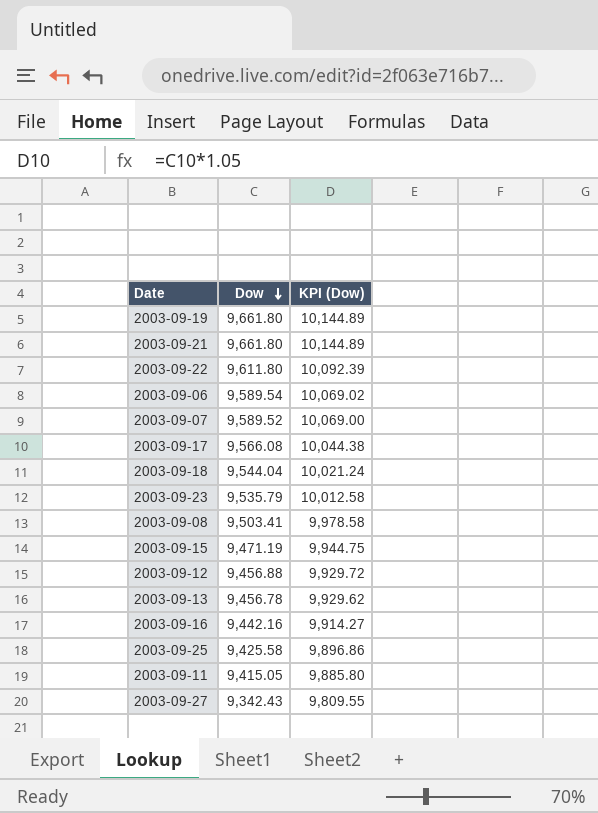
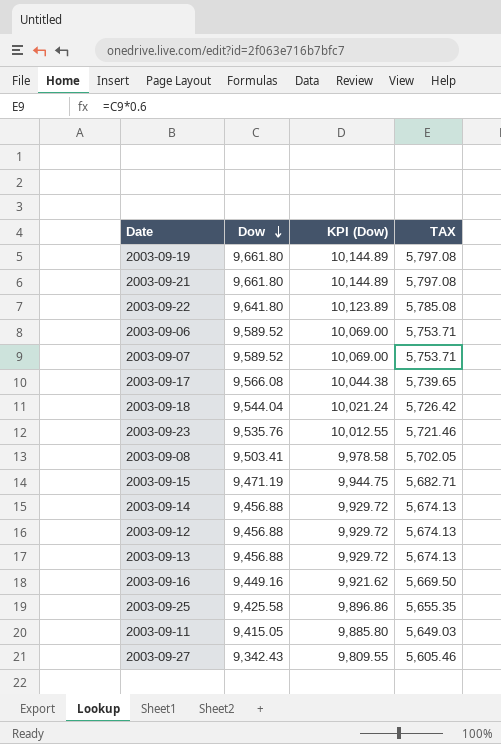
column TAX | formula: none -> [Dow] * 0.6
2003-09-22 | Dow: 9,611.80 -> 9,641.80
2003-09-22 | KPI (Dow): 10,092.39 -> 10,123.89
2003-09-06 | Dow: 9,589.54 -> 9,589.52
2003-09-06 | KPI (Dow): 10,069.02 -> 10,069.00
2003-09-23 | Dow: 9,535.79 -> 9,535.76
2003-09-23 | KPI (Dow): 10,012.58 -> 10,012.55
row 2003-09-14: none -> 9,456.88 | 9,929.72 | 5,674.13
2003-09-13 | Dow: 9,456.78 -> 9,456.88
2003-09-13 | KPI (Dow): 9,929.62 -> 9,929.72
2003-09-16 | Dow: 9,442.16 -> 9,449.16
2003-09-16 | KPI (Dow): 9,914.27 -> 9,921.62

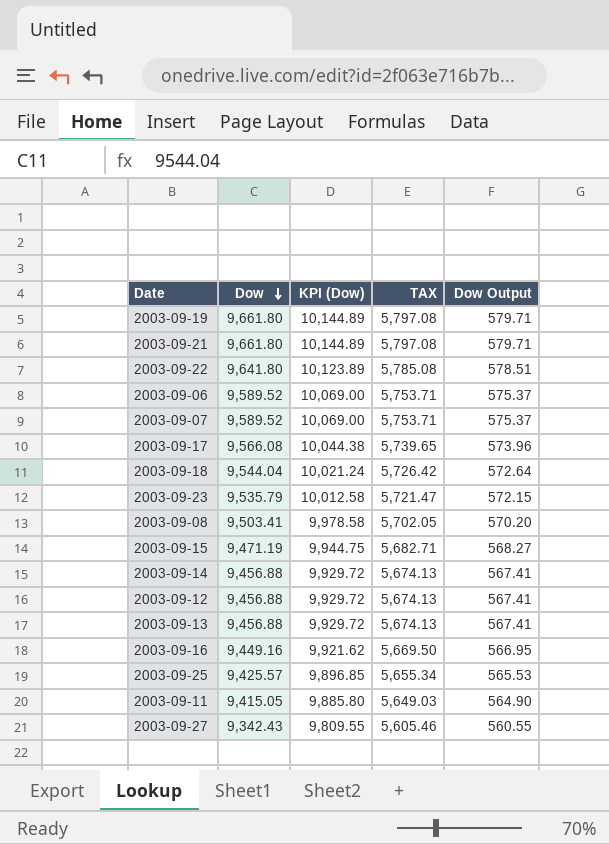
column Dow Output | formula: none -> [Dow] * 0.06
2003-09-23 | Dow: 9,535.76 -> 9,535.79
2003-09-23 | KPI (Dow): 10,012.55 -> 10,012.58
2003-09-23 | TAX: 5,721.46 -> 5,721.47
2003-09-25 | Dow: 9,425.58 -> 9,425.57
2003-09-25 | KPI (Dow): 9,896.86 -> 9,896.85
2003-09-25 | TAX: 5,655.35 -> 5,655.34

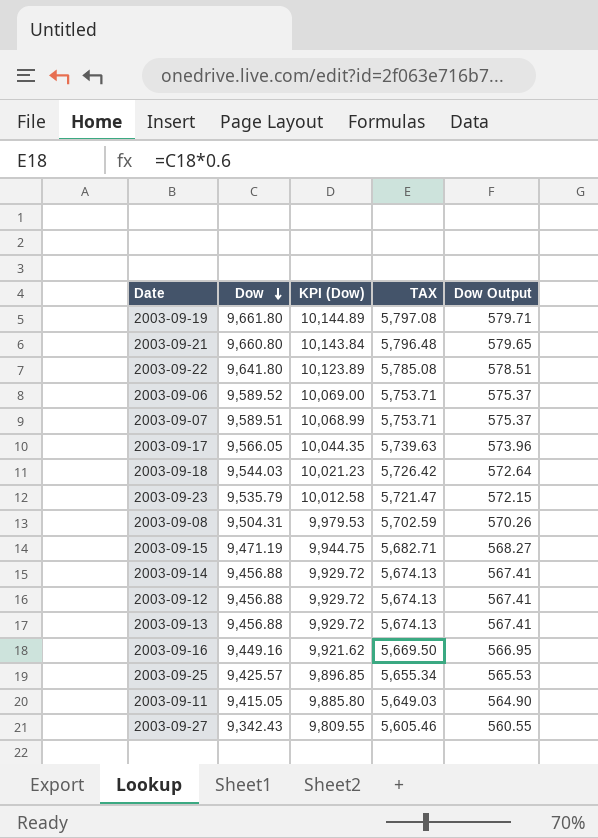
2003-09-21 | Dow: 9,661.80 -> 9,660.80
2003-09-21 | KPI (Dow): 10,144.89 -> 10,143.84
2003-09-21 | TAX: 5,797.08 -> 5,796.48
2003-09-21 | Dow Output: 579.71 -> 579.65
2003-09-07 | Dow: 9,589.52 -> 9,589.51
2003-09-07 | KPI (Dow): 10,069.00 -> 10,068.99
2003-09-17 | Dow: 9,566.08 -> 9,566.05
2003-09-17 | KPI (Dow): 10,044.38 -> 10,044.35
2003-09-17 | TAX: 5,739.65 -> 5,739.63
2003-09-18 | Dow: 9,544.04 -> 9,544.03
2003-09-18 | KPI (Dow): 10,021.24 -> 10,021.23
2003-09-08 | Dow: 9,503.41 -> 9,504.31
2003-09-08 | KPI (Dow): 9,978.58 -> 9,979.53
2003-09-08 | TAX: 5,702.05 -> 5,702.59
2003-09-08 | Dow Output: 570.20 -> 570.26

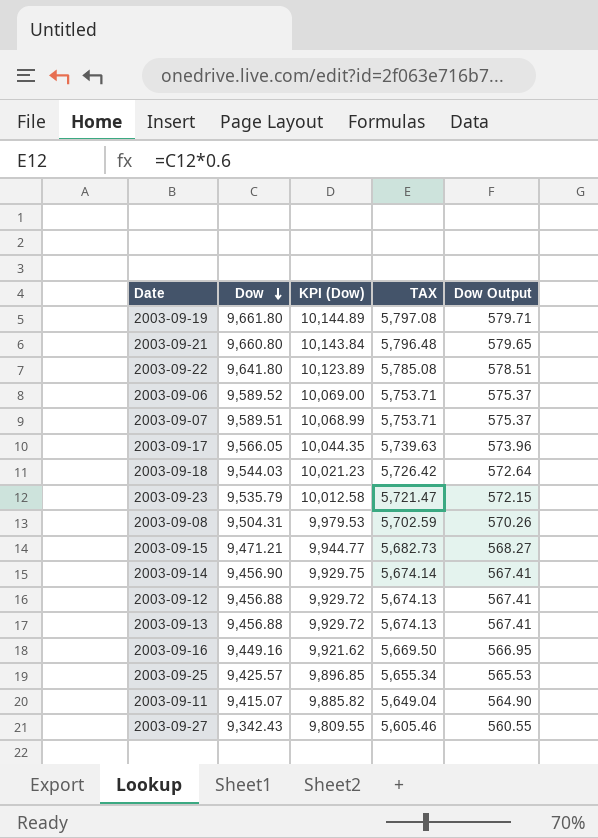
2003-09-15 | Dow: 9,471.19 -> 9,471.21
2003-09-15 | KPI (Dow): 9,944.75 -> 9,944.77
2003-09-15 | TAX: 5,682.71 -> 5,682.73
2003-09-14 | Dow: 9,456.88 -> 9,456.90
2003-09-14 | KPI (Dow): 9,929.72 -> 9,929.75
2003-09-14 | TAX: 5,674.13 -> 5,674.14
2003-09-11 | Dow: 9,415.05 -> 9,415.07
2003-09-11 | KPI (Dow): 9,885.80 -> 9,885.82
2003-09-11 | TAX: 5,649.03 -> 5,649.04

